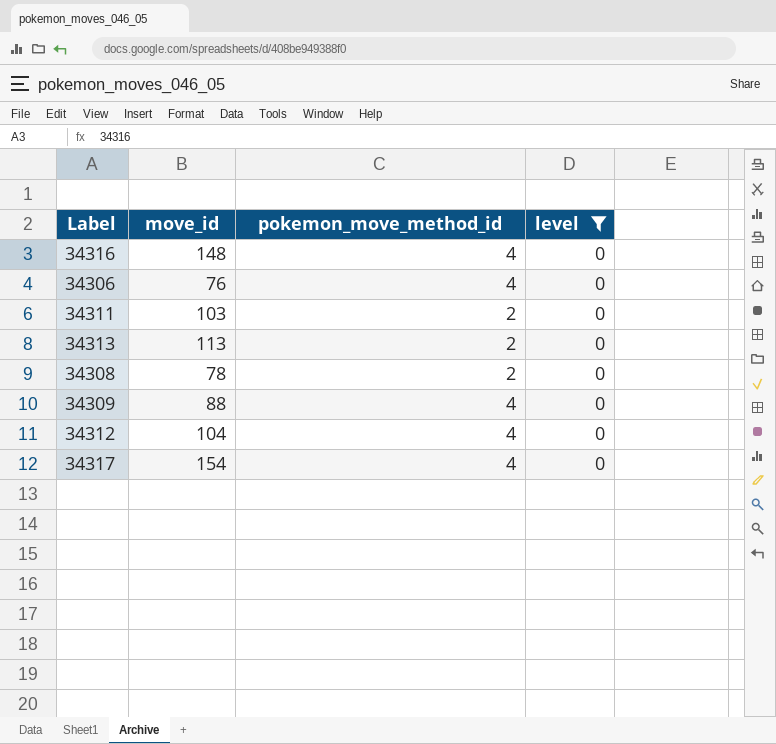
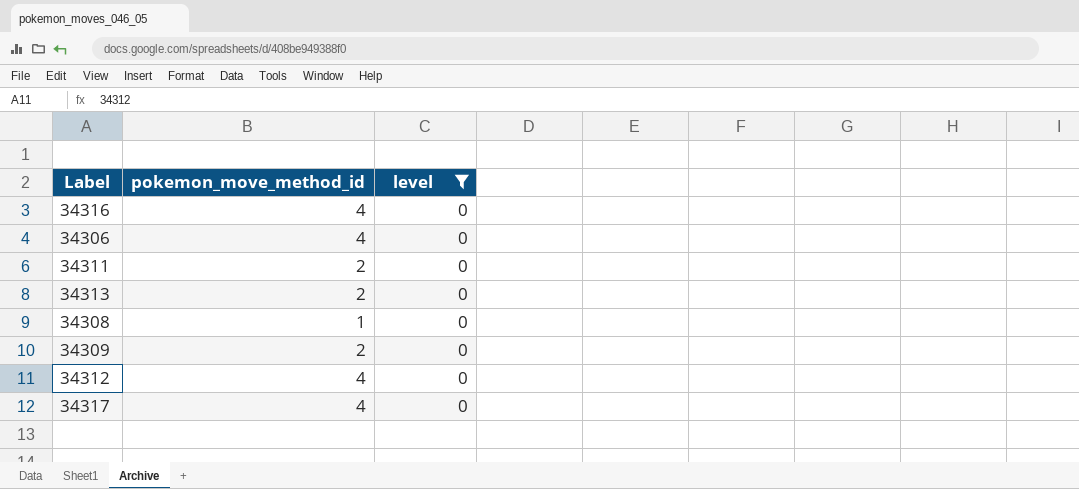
column move_id | position: 2 -> none
34308 | pokemon_move_method_id: 2 -> 1
34309 | pokemon_move_method_id: 4 -> 2

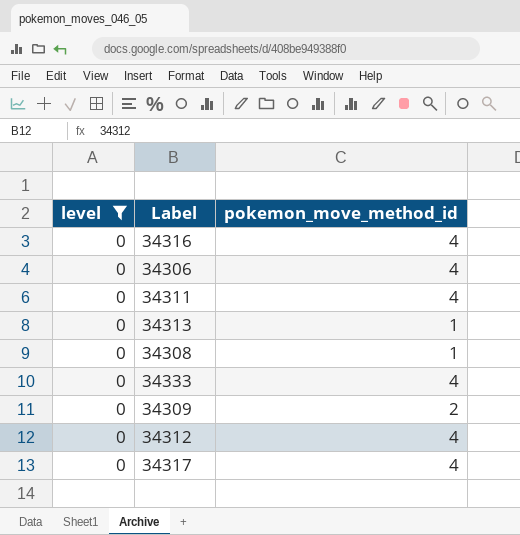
column level | position: 3 -> 1
34311 | pokemon_move_method_id: 2 -> 4
34313 | pokemon_move_method_id: 2 -> 1
row 34333: none -> 0 | 4

